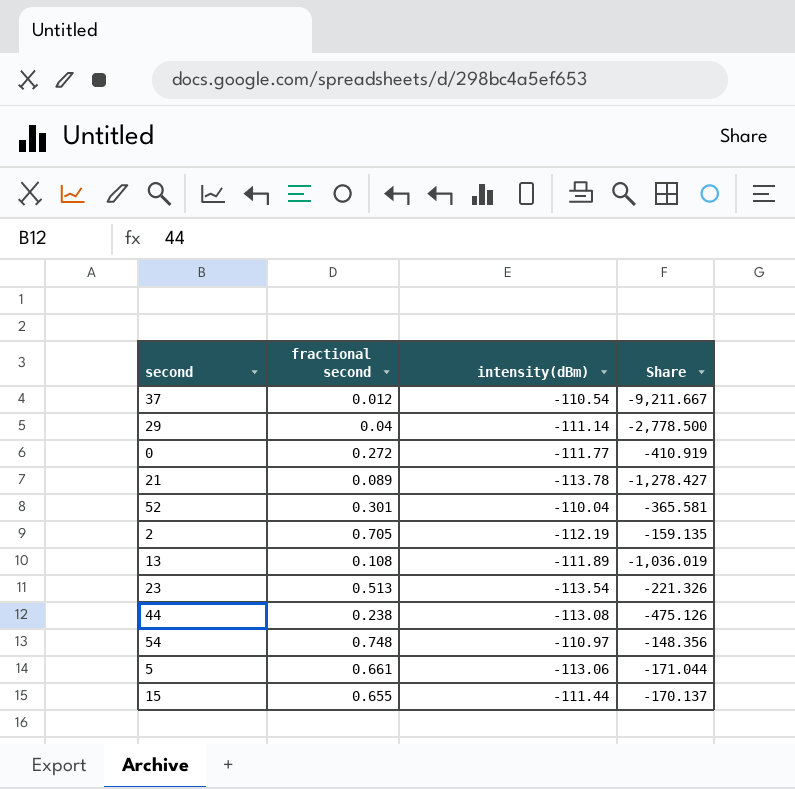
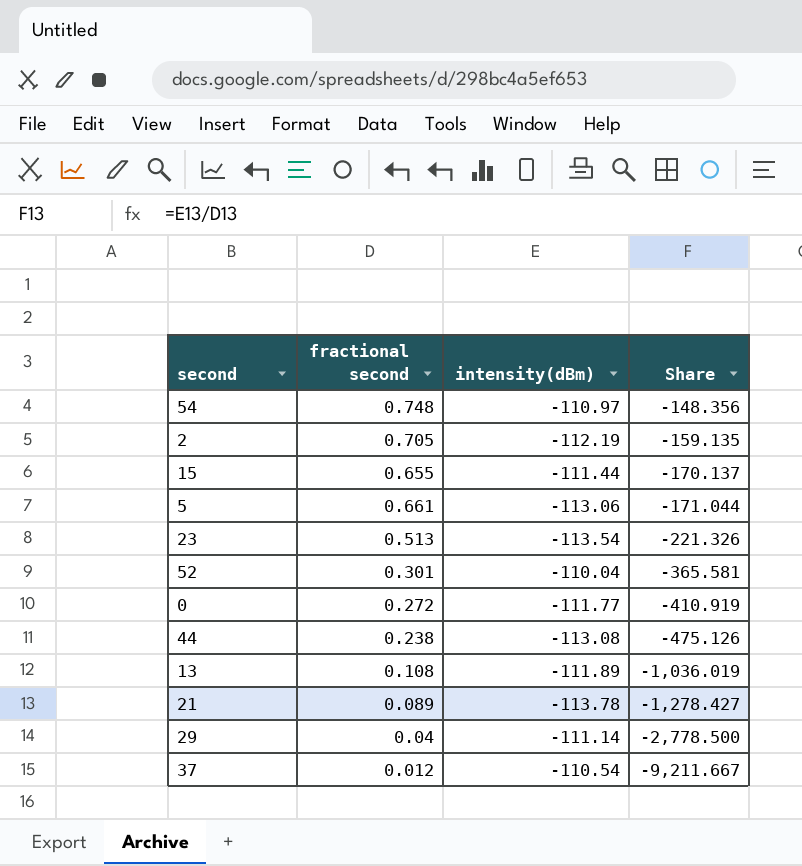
row order: none -> Share descending

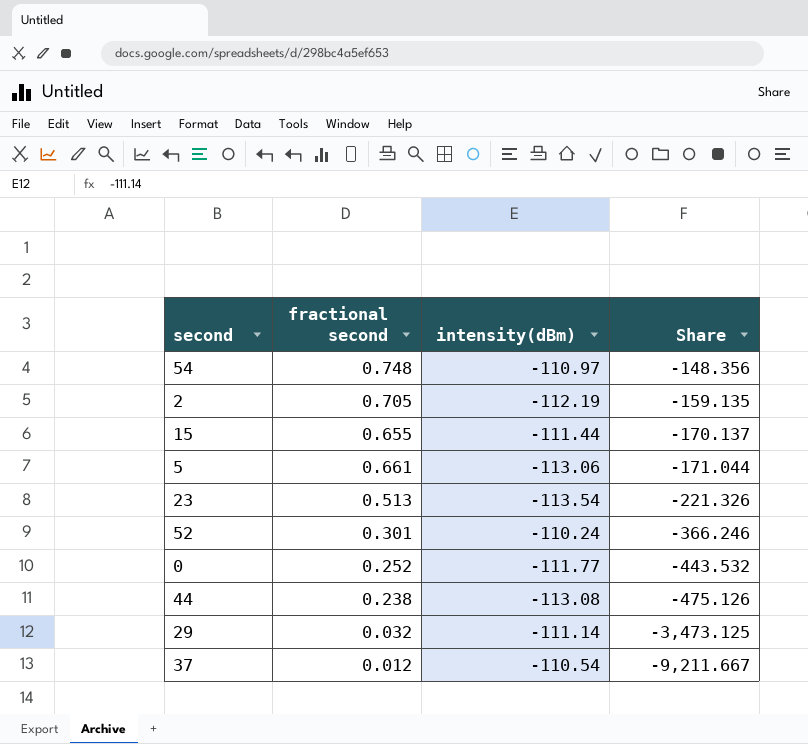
row 13: 0.108 | -111.89 | -1,036.019 -> none
row 21: 0.089 | -113.78 | -1,278.427 -> none
52 | intensity(dBm): -110.04 -> -110.24
52 | Share: -365.581 -> -366.246
0 | fractional second: 0.272 -> 0.252
0 | Share: -410.919 -> -443.532
29 | fractional second: 0.04 -> 0.032
29 | Share: -2,778.500 -> -3,473.125

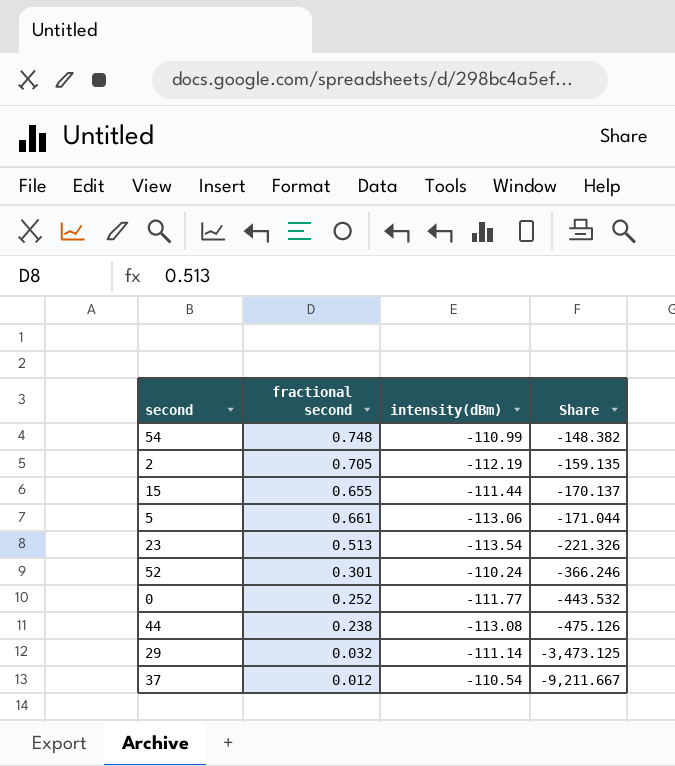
54 | intensity(dBm): -110.97 -> -110.99
54 | Share: -148.356 -> -148.382

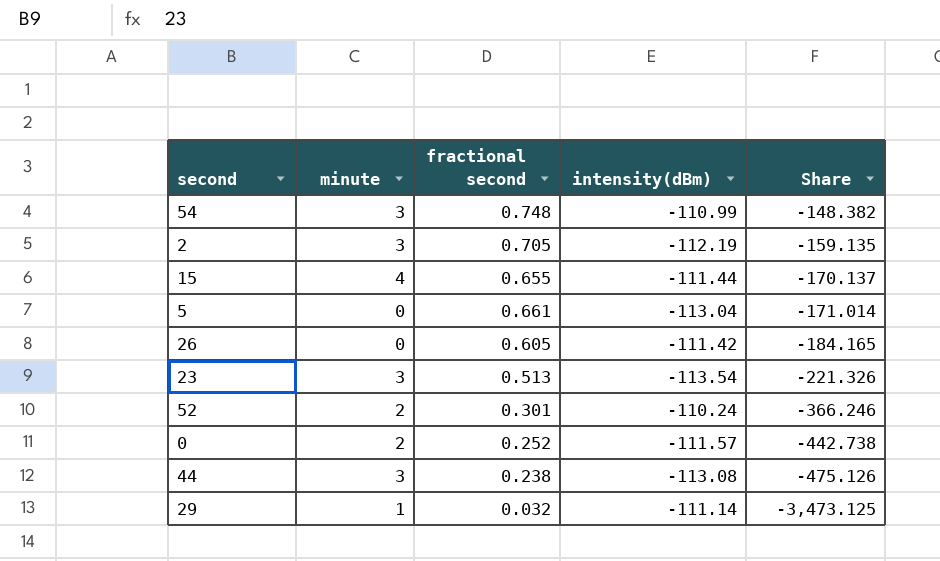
column minute | position: none -> 2
row 37: 0.012 | -110.54 | -9,211.667 -> none
5 | intensity(dBm): -113.06 -> -113.04
5 | Share: -171.044 -> -171.014
row 26: none -> 0 | 0.605 | -111.42 | -184.165
0 | intensity(dBm): -111.77 -> -111.57
0 | Share: -443.532 -> -442.738

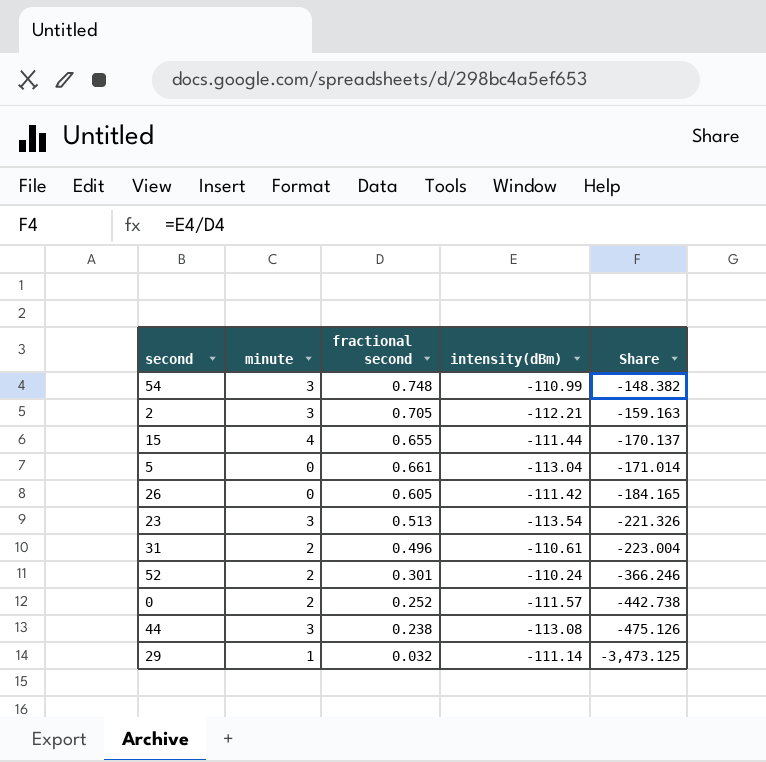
2 | intensity(dBm): -112.19 -> -112.21
2 | Share: -159.135 -> -159.163
row 31: none -> 2 | 0.496 | -110.61 | -223.004

